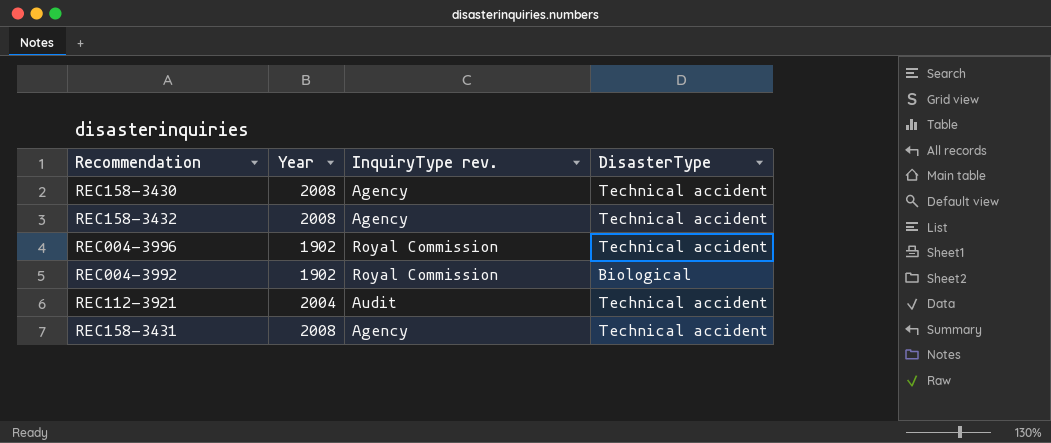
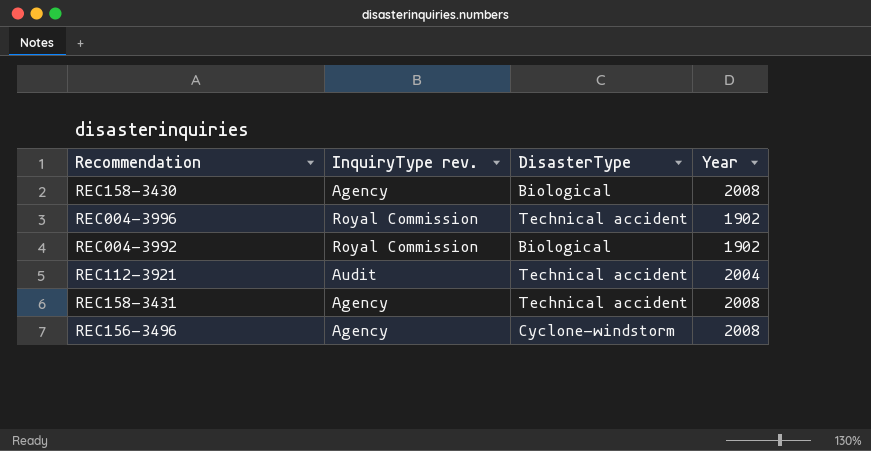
column Year | position: 2 -> 4
row REC158-3432: 2008 | Agency | Technical accident -> none
REC158-3430 | DisasterType: Technical accident -> Biological
row REC156-3496: none -> Agency | Cyclone-windstorm | 2008

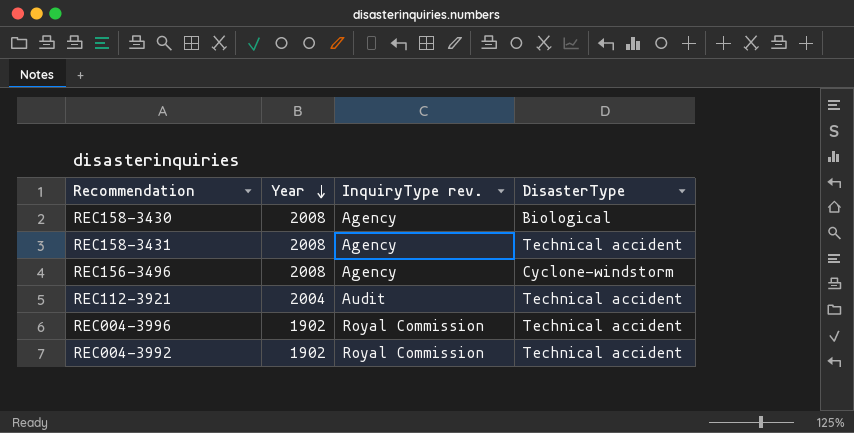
row order: none -> Year descending
column Year | position: 4 -> 2
REC004-3992 | DisasterType: Biological -> Technical accident

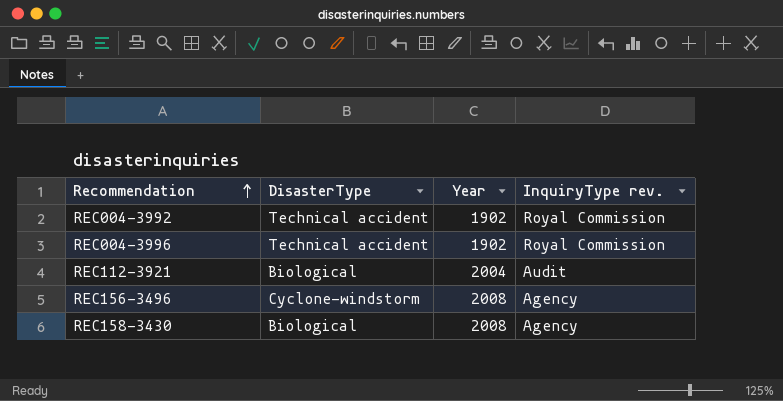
row order: Year descending -> Recommendation ascending
column DisasterType | position: 4 -> 2
row REC158-3431: 2008 | Agency | Technical accident -> none
REC112-3921 | DisasterType: Technical accident -> Biological

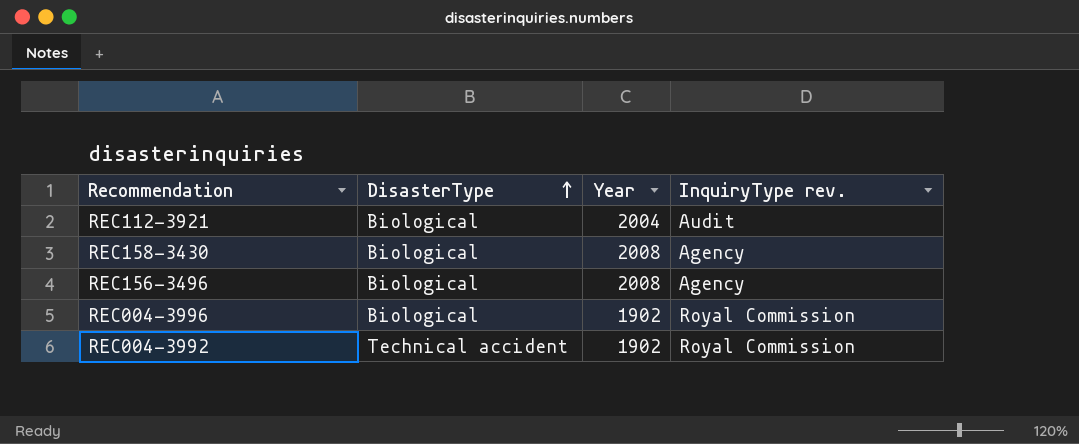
row order: Recommendation ascending -> DisasterType ascending
REC156-3496 | DisasterType: Cyclone-windstorm -> Biological
REC004-3996 | DisasterType: Technical accident -> Biological

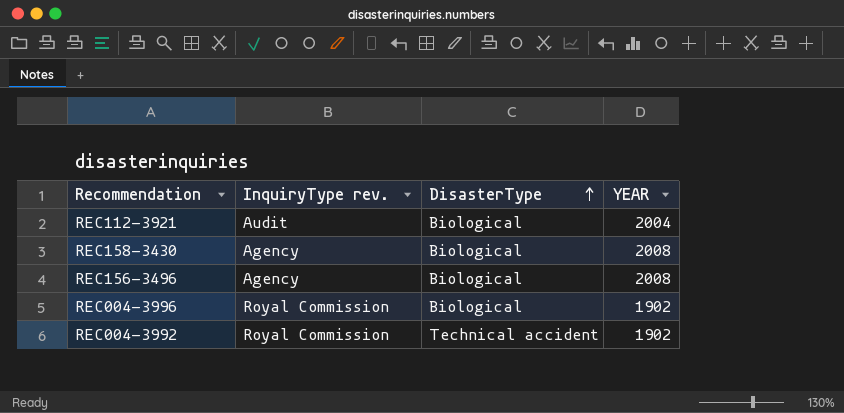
column InquiryType rev. | position: 4 -> 2
column name: Year -> YEAR

